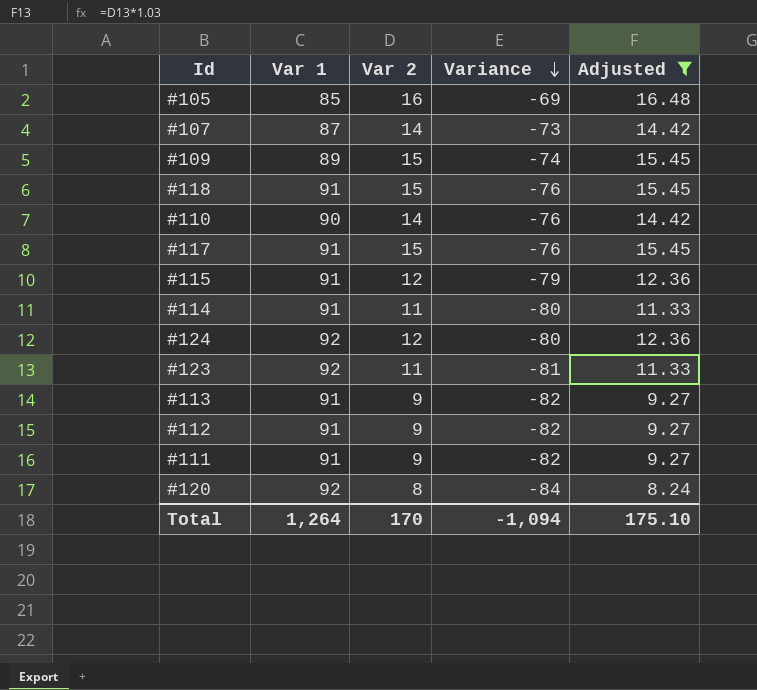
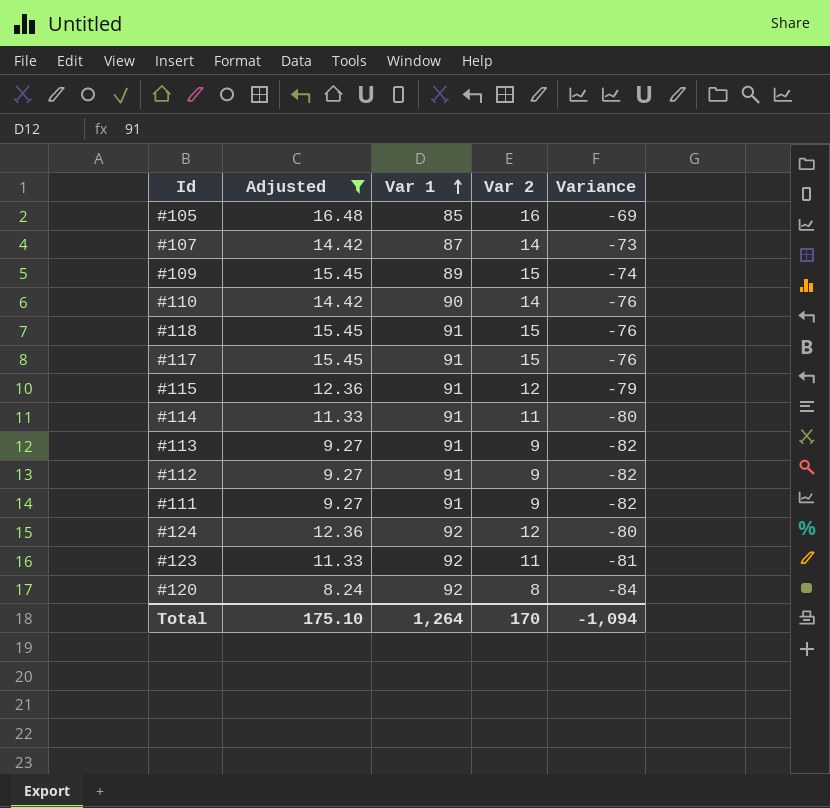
row order: Variance descending -> Var 1 ascending
column Adjusted | position: 5 -> 2

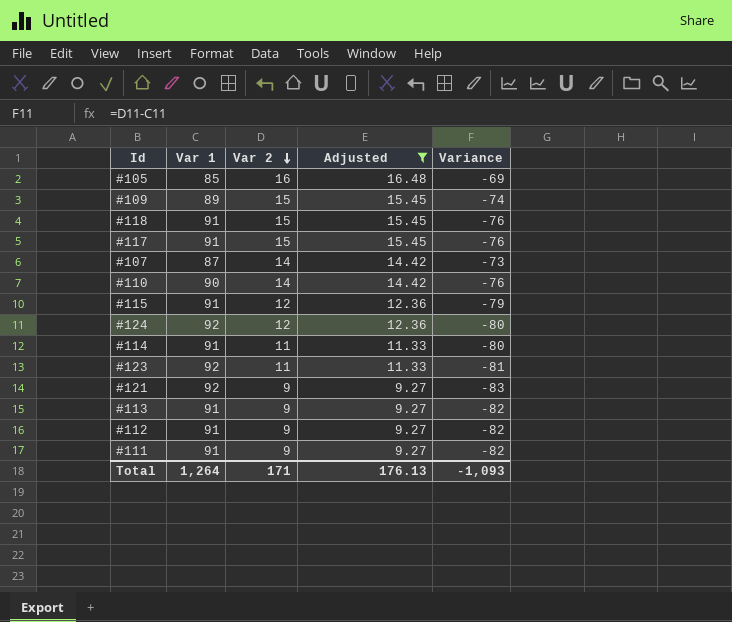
row order: Var 1 ascending -> Var 2 descending
column Adjusted | position: 2 -> 4
row #120: 8.24 | 92 | 8 | -84 -> none
row #121: none -> 92 | 9 | 9.27 | -83
Total | Var 2: 170 -> 171
Total | Adjusted: 175.10 -> 176.13
Total | Variance: -1,094 -> -1,093

